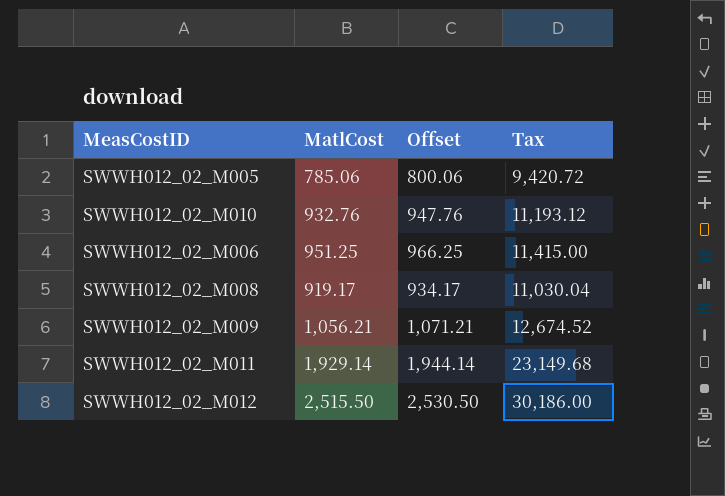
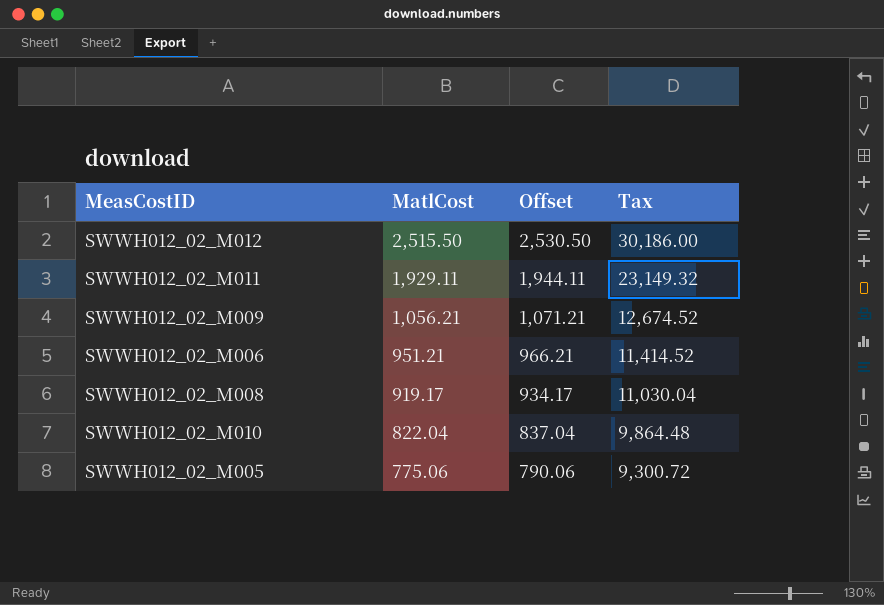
row order: none -> MatlCost descending
SWWH012_02_M011 | MatlCost: 1,929.14 -> 1,929.11
SWWH012_02_M011 | Offset: 1,944.14 -> 1,944.11
SWWH012_02_M011 | Tax: 23,149.68 -> 23,149.32
SWWH012_02_M006 | MatlCost: 951.25 -> 951.21
SWWH012_02_M006 | Offset: 966.25 -> 966.21
SWWH012_02_M006 | Tax: 11,415.00 -> 11,414.52
SWWH012_02_M010 | MatlCost: 932.76 -> 822.04
SWWH012_02_M010 | Offset: 947.76 -> 837.04
SWWH012_02_M010 | Tax: 11,193.12 -> 9,864.48
SWWH012_02_M005 | MatlCost: 785.06 -> 775.06
SWWH012_02_M005 | Offset: 800.06 -> 790.06
SWWH012_02_M005 | Tax: 9,420.72 -> 9,300.72

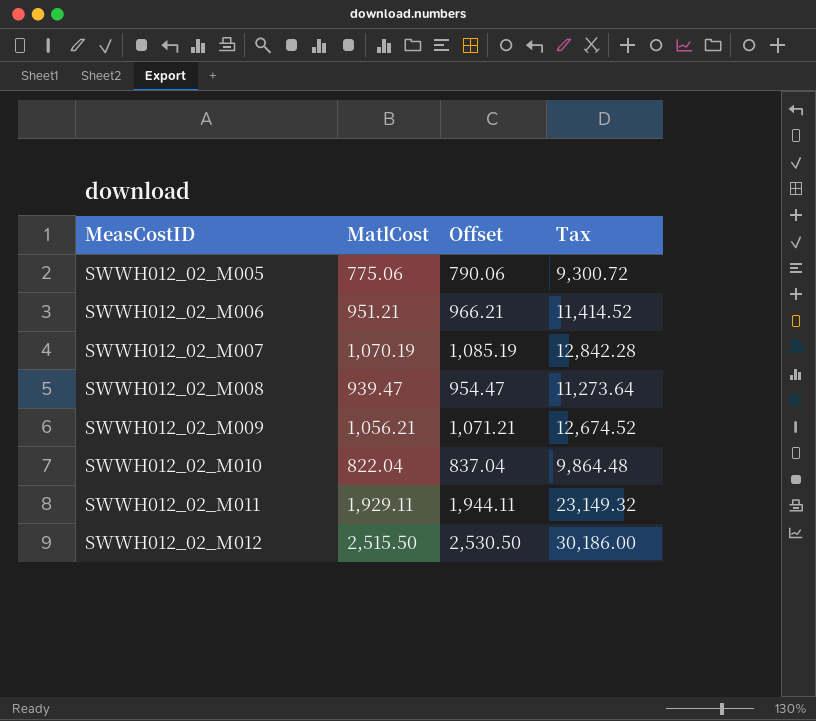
row order: MatlCost descending -> MeasCostID ascending
row SWWH012_02_M007: none -> 1,070.19 | 1,085.19 | 12,842.28
SWWH012_02_M008 | MatlCost: 919.17 -> 939.47
SWWH012_02_M008 | Offset: 934.17 -> 954.47
SWWH012_02_M008 | Tax: 11,030.04 -> 11,273.64

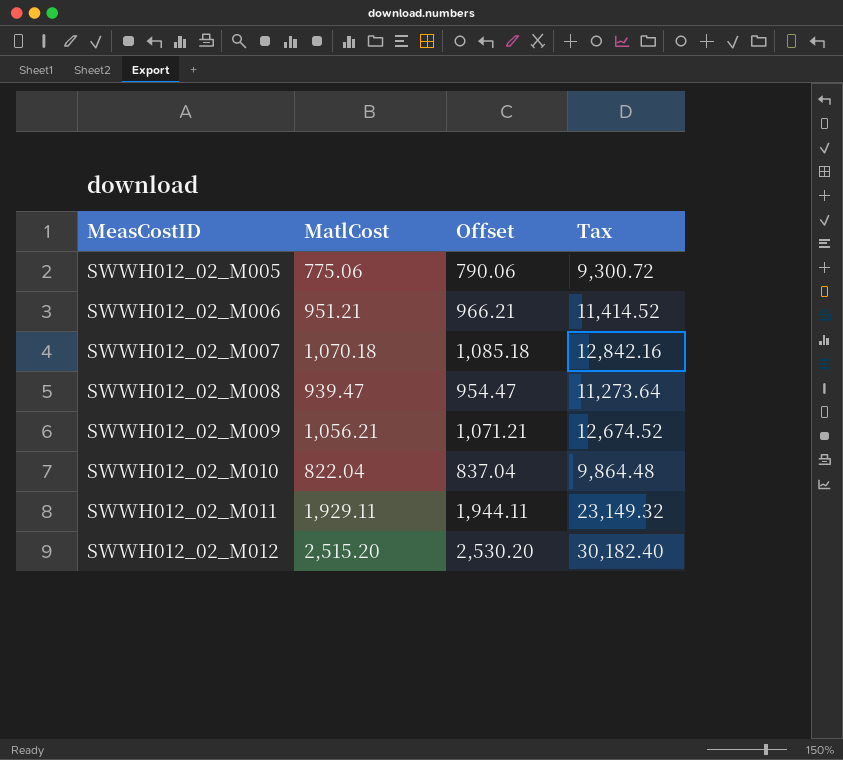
SWWH012_02_M007 | MatlCost: 1,070.19 -> 1,070.18
SWWH012_02_M007 | Offset: 1,085.19 -> 1,085.18
SWWH012_02_M007 | Tax: 12,842.28 -> 12,842.16
SWWH012_02_M012 | MatlCost: 2,515.50 -> 2,515.20
SWWH012_02_M012 | Offset: 2,530.50 -> 2,530.20
SWWH012_02_M012 | Tax: 30,186.00 -> 30,182.40

